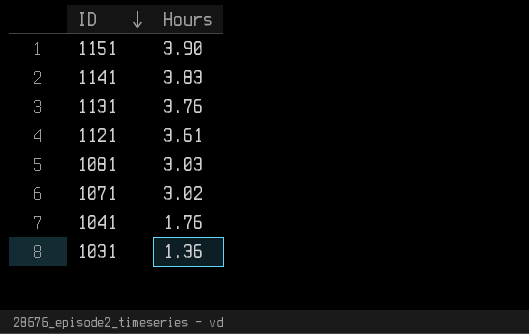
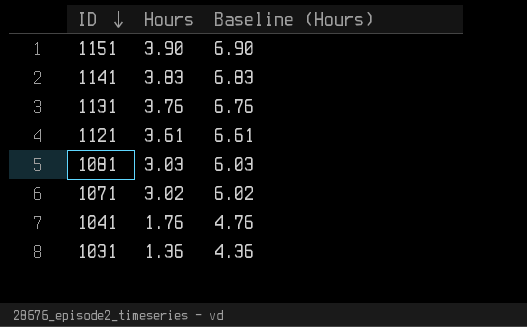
column Baseline (Hours) | formula: none -> [Hours] + 3

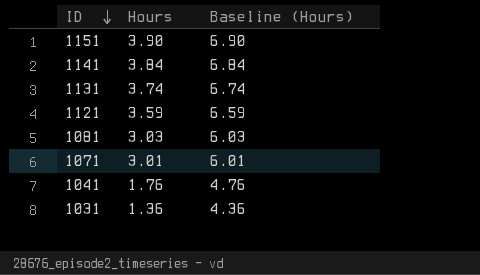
1141 | Hours: 3.83 -> 3.84
1141 | Baseline (Hours): 6.83 -> 6.84
1131 | Hours: 3.76 -> 3.74
1131 | Baseline (Hours): 6.76 -> 6.74
1121 | Hours: 3.61 -> 3.59
1121 | Baseline (Hours): 6.61 -> 6.59
1071 | Hours: 3.02 -> 3.01
1071 | Baseline (Hours): 6.02 -> 6.01

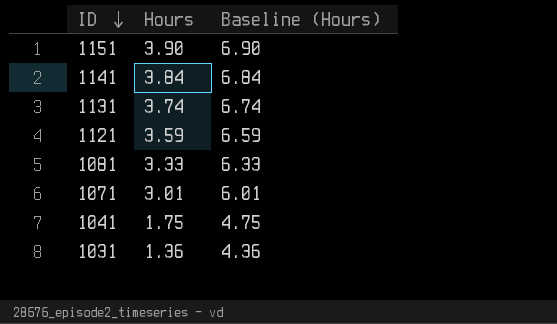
1081 | Hours: 3.03 -> 3.33
1081 | Baseline (Hours): 6.03 -> 6.33
1041 | Hours: 1.76 -> 1.75
1041 | Baseline (Hours): 4.76 -> 4.75

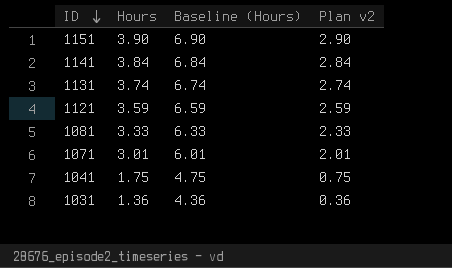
column Plan v2 | formula: none -> [Hours] - 1

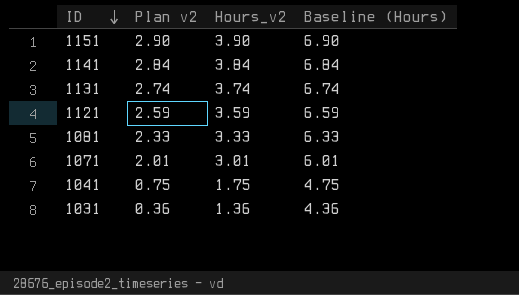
column Plan v2 | position: 4 -> 2
column name: Hours -> Hours_v2

